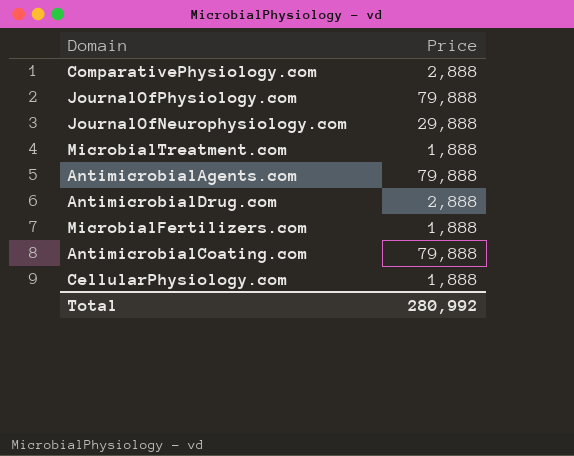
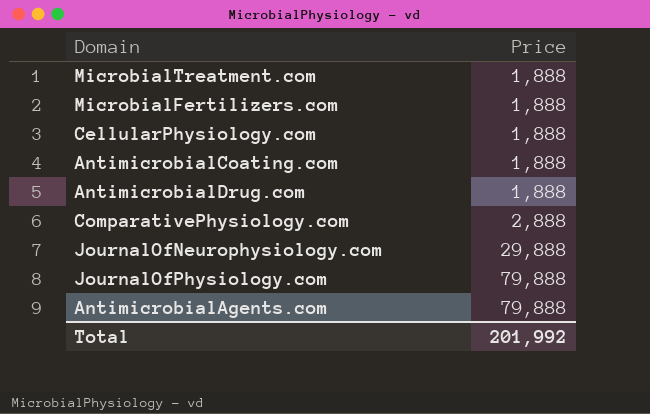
row order: none -> Price ascending
AntimicrobialCoating.com | Price: 79,888 -> 1,888
AntimicrobialDrug.com | Price: 2,888 -> 1,888
Total | Price: 280,992 -> 201,992

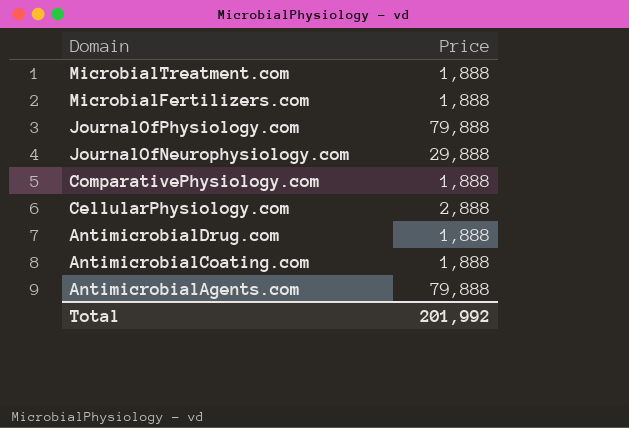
row order: Price ascending -> Domain descending
ComparativePhysiology.com | Price: 2,888 -> 1,888
CellularPhysiology.com | Price: 1,888 -> 2,888

